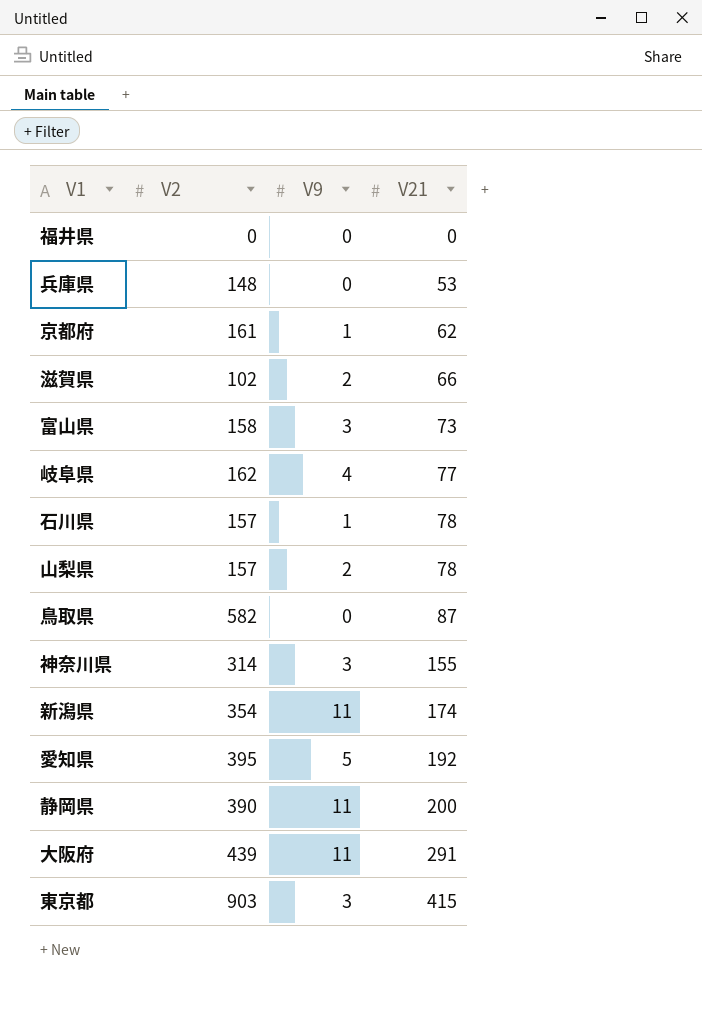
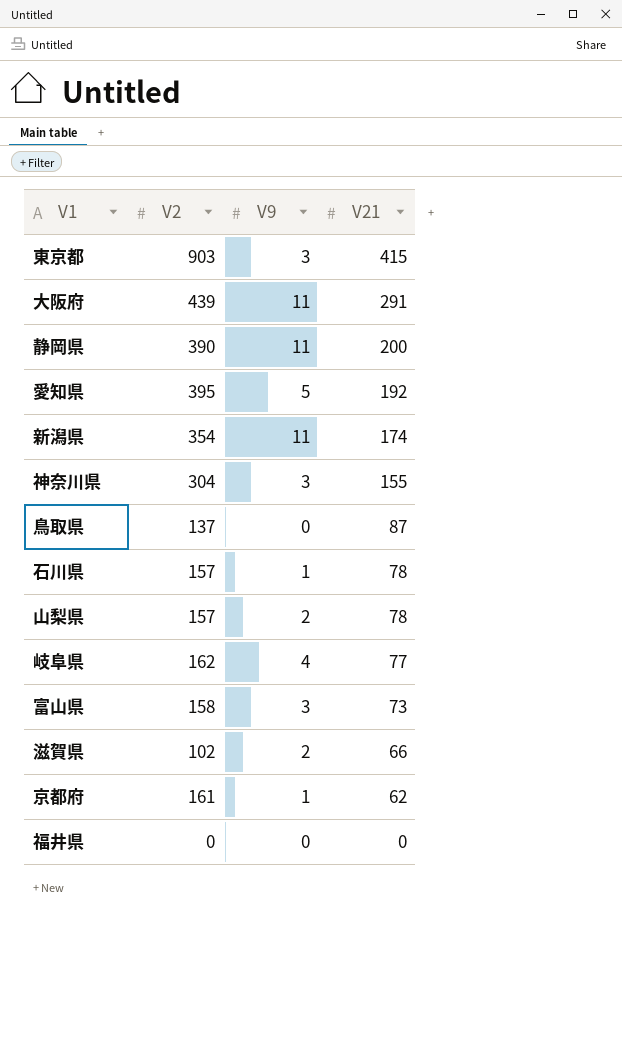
row order: V21 ascending -> V21 descending
row 兵庫県: 148 | 0 | 53 -> none
神奈川県 | V2: 314 -> 304
鳥取県 | V2: 582 -> 137

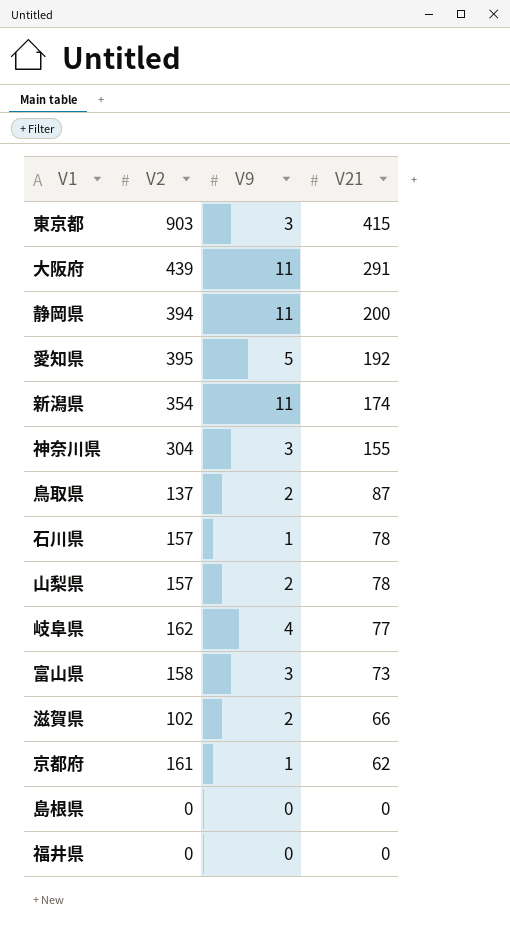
静岡県 | V2: 390 -> 394
鳥取県 | V9: 0 -> 2
row 島根県: none -> 0 | 0 | 0

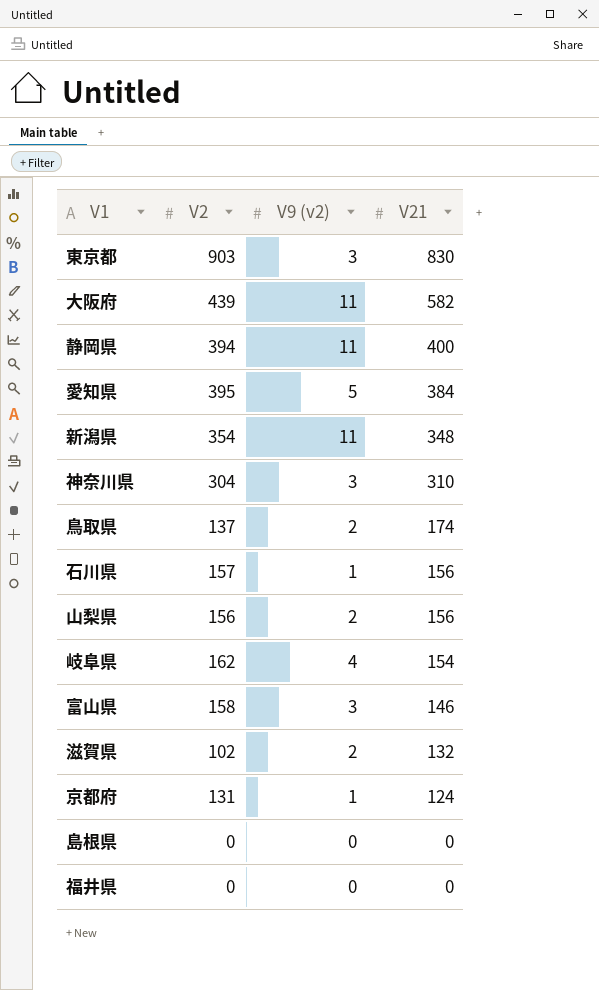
column name: V9 -> V9 (v2)
東京都 | V21: 415 -> 830
大阪府 | V21: 291 -> 582
静岡県 | V21: 200 -> 400
愛知県 | V21: 192 -> 384
新潟県 | V21: 174 -> 348
神奈川県 | V21: 155 -> 310
鳥取県 | V21: 87 -> 174
石川県 | V21: 78 -> 156
山梨県 | V2: 157 -> 156
山梨県 | V21: 78 -> 156
岐阜県 | V21: 77 -> 154
富山県 | V21: 73 -> 146
滋賀県 | V21: 66 -> 132
京都府 | V2: 161 -> 131
京都府 | V21: 62 -> 124

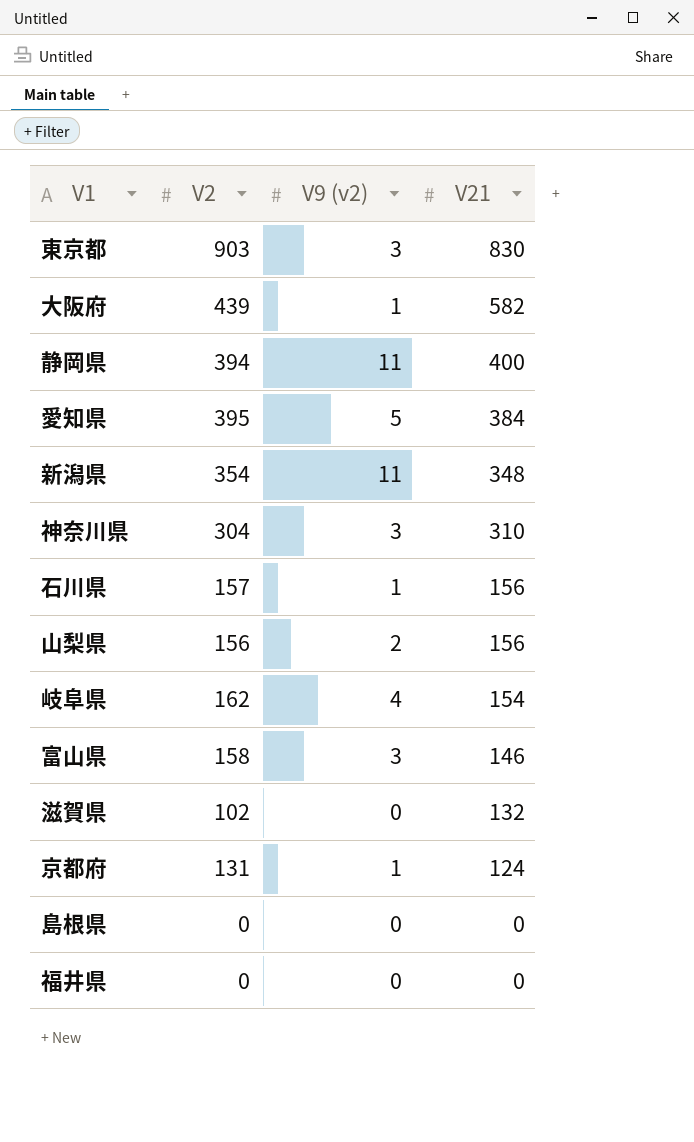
row 鳥取県: 137 | 2 | 174 -> none
大阪府 | V9 (v2): 11 -> 1
滋賀県 | V9 (v2): 2 -> 0

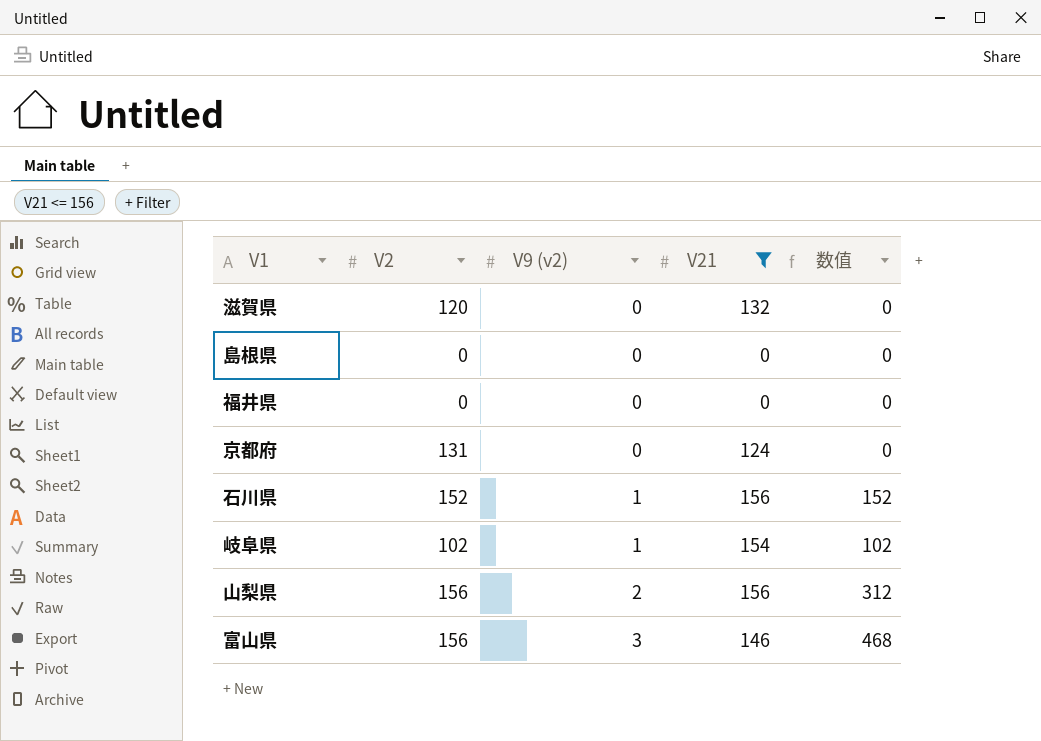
filter: none -> V21 <= 156
row order: V21 descending -> V9 (v2) ascending
column 数值 | formula: none -> [V2] * [V9 (v2)]
滋賀県 | V2: 102 -> 120
京都府 | V9 (v2): 1 -> 0
石川県 | V2: 157 -> 152
岐阜県 | V2: 162 -> 102
岐阜県 | V9 (v2): 4 -> 1
富山県 | V2: 158 -> 156

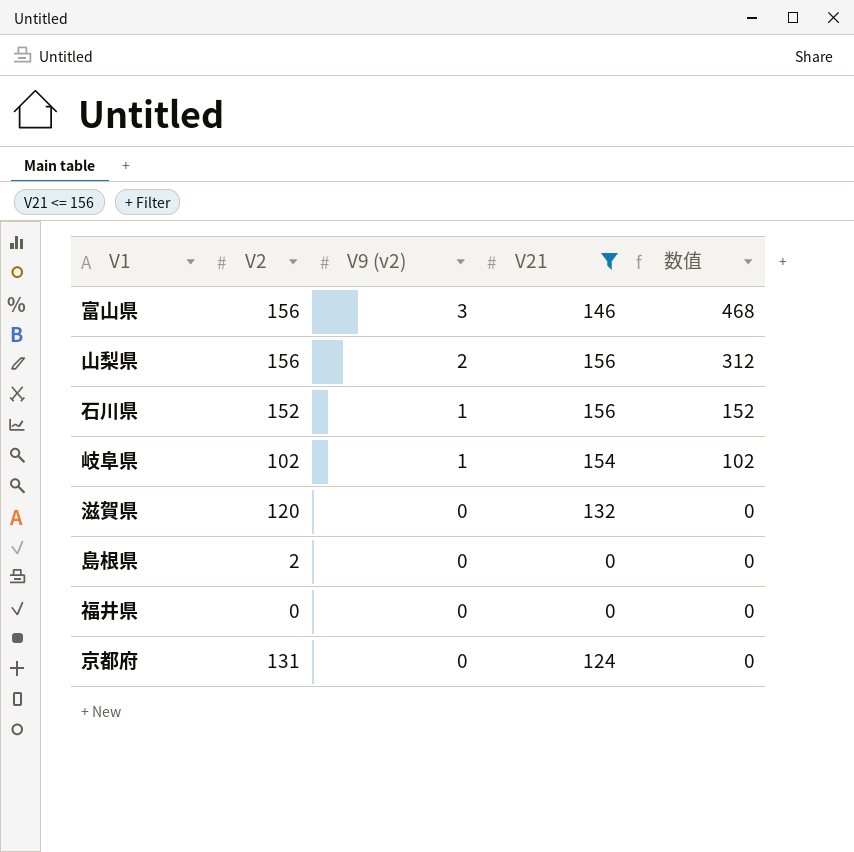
row order: V9 (v2) ascending -> V9 (v2) descending
島根県 | V2: 0 -> 2

